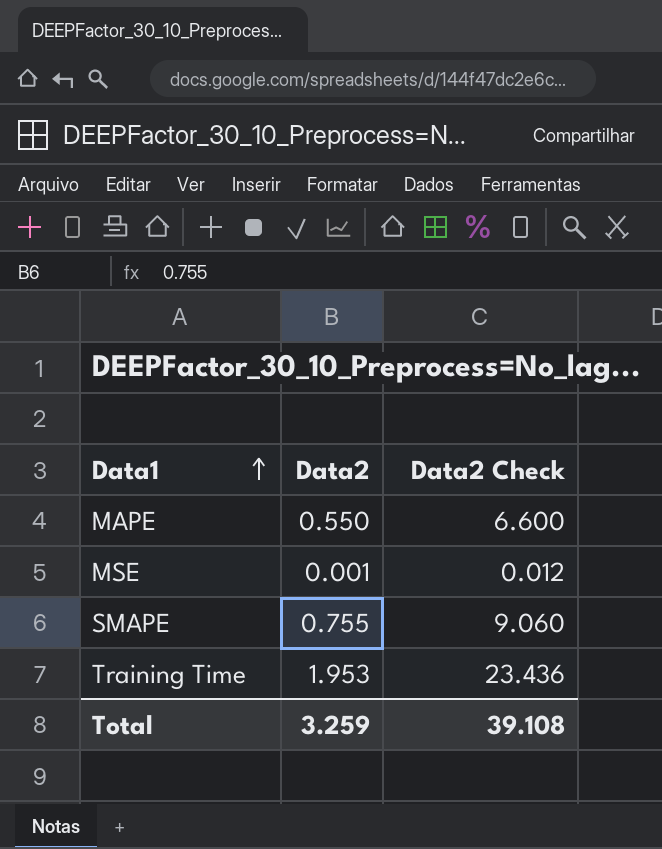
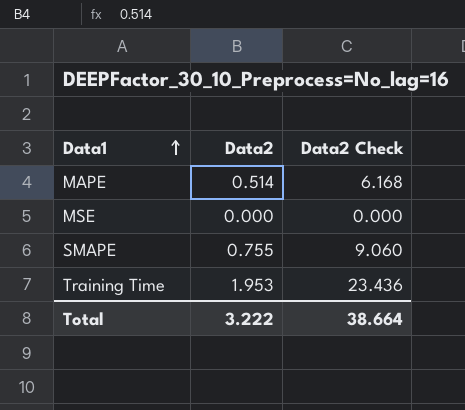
MAPE | Data2: 0.550 -> 0.514
MAPE | Data2 Check: 6.600 -> 6.168
MSE | Data2: 0.001 -> 0.000
MSE | Data2 Check: 0.012 -> 0.000
Total | Data2: 3.259 -> 3.222
Total | Data2 Check: 39.108 -> 38.664

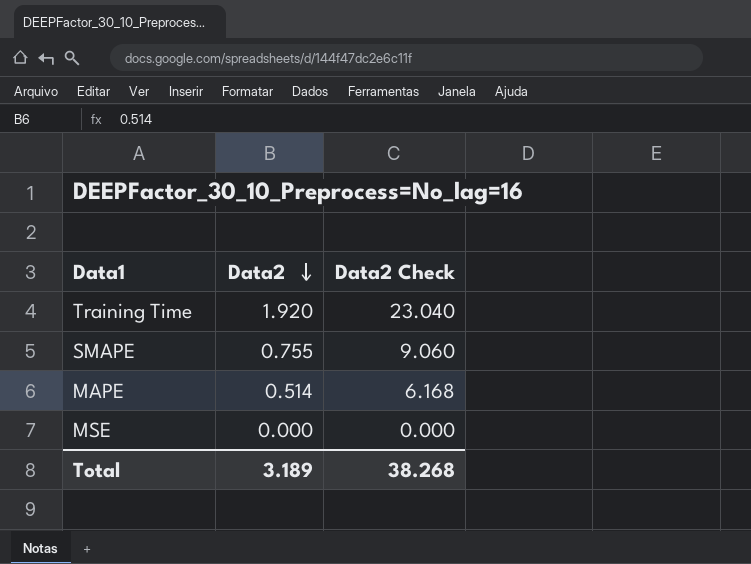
row order: Data1 ascending -> Data2 descending
Training Time | Data2: 1.953 -> 1.920
Training Time | Data2 Check: 23.436 -> 23.040
Total | Data2: 3.222 -> 3.189
Total | Data2 Check: 38.664 -> 38.268

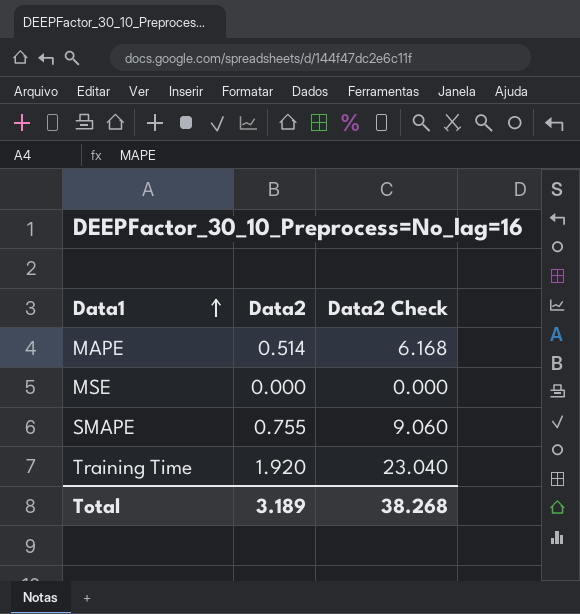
row order: Data2 descending -> Data1 ascending

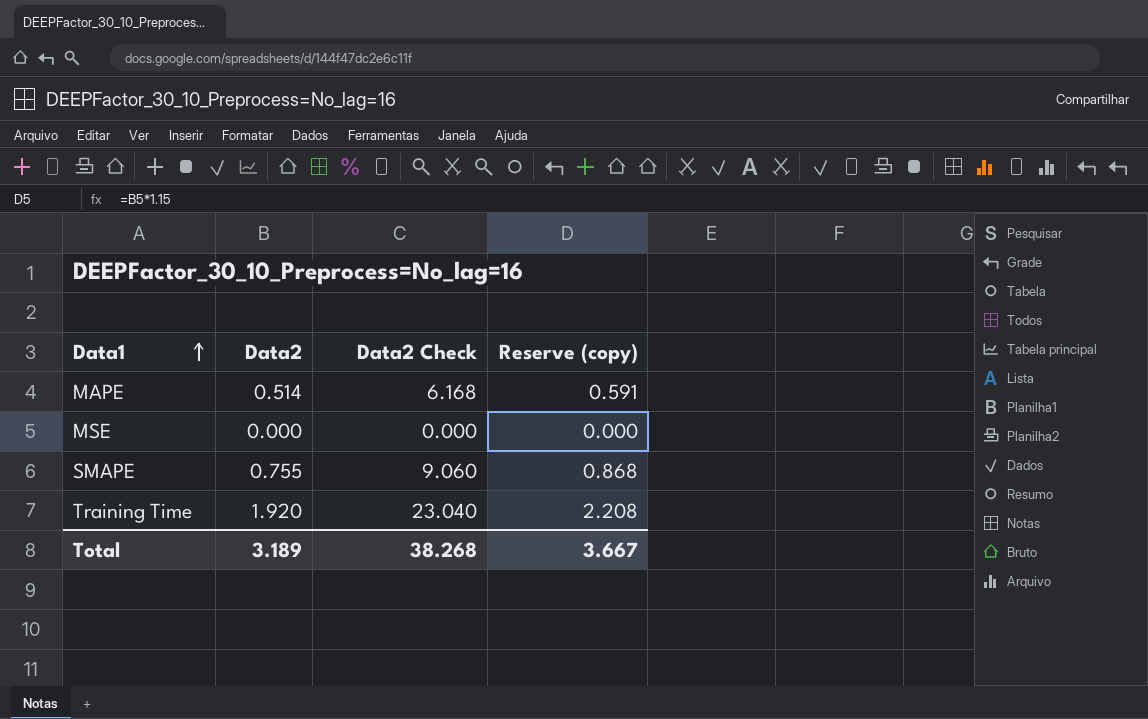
column Reserve (copy) | formula: none -> [Data2] * 1.15

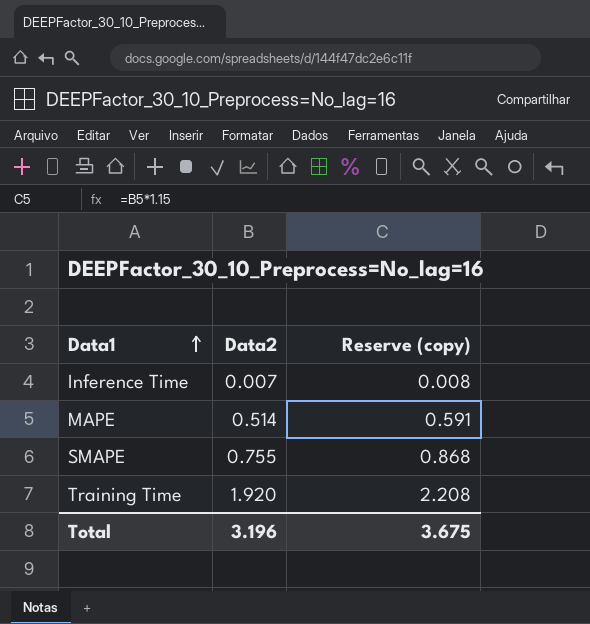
column Data2 Check | formula: [Data2] * 12 -> none
row MSE: 0.000 | 0.000 | 0.000 -> none
row Inference Time: none -> 0.007 | 0.008
Total | Data2: 3.189 -> 3.196
Total | Reserve (copy): 3.667 -> 3.675

